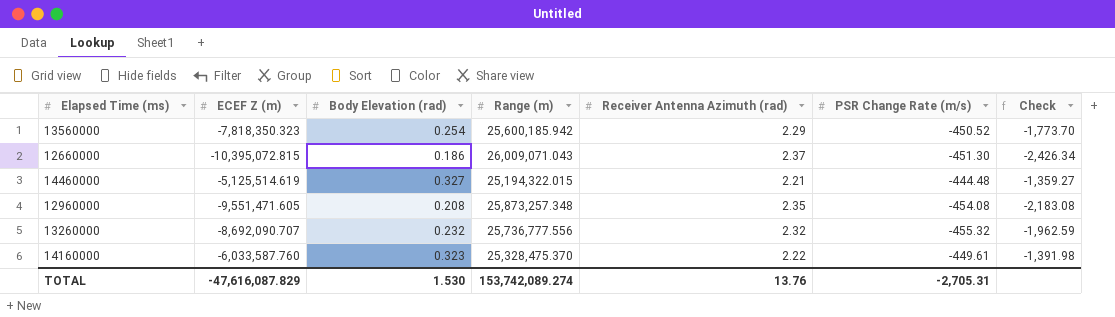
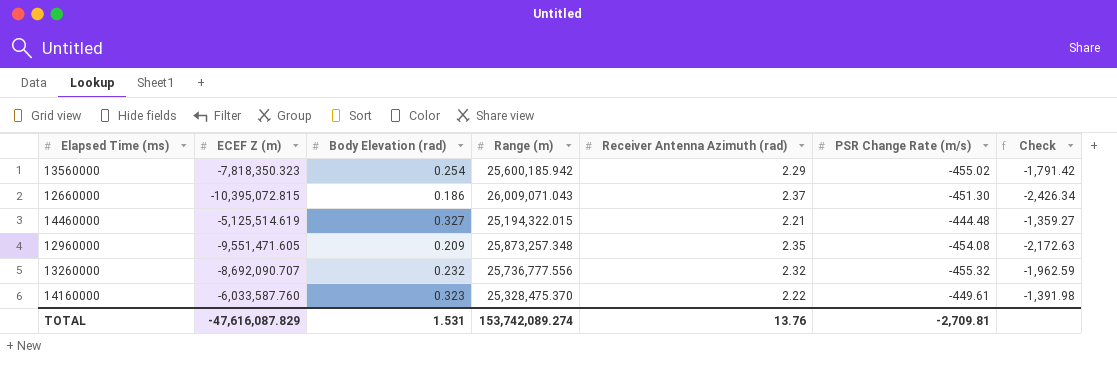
13560000 | PSR Change Rate (m/s): -450.52 -> -455.02
13560000 | Check: -1,773.70 -> -1,791.42
12960000 | Body Elevation (rad): 0.208 -> 0.209
12960000 | Check: -2,183.08 -> -2,172.63
TOTAL | Body Elevation (rad): 1.530 -> 1.531
TOTAL | PSR Change Rate (m/s): -2,705.31 -> -2,709.81

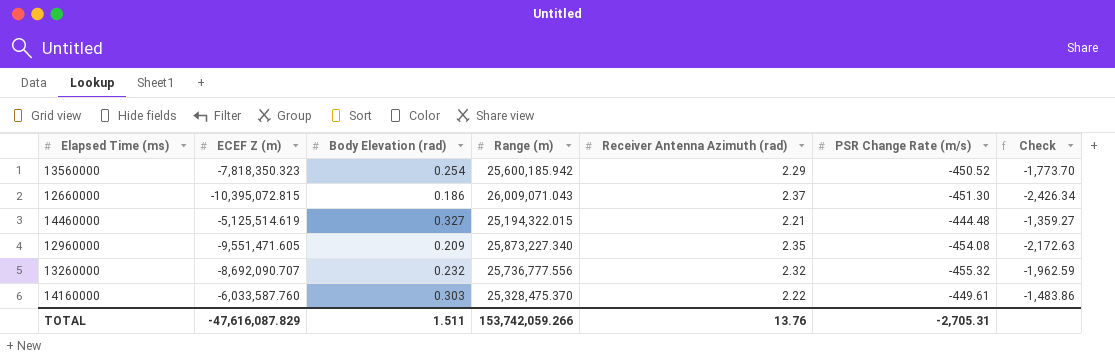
13560000 | PSR Change Rate (m/s): -455.02 -> -450.52
13560000 | Check: -1,791.42 -> -1,773.70
12960000 | Range (m): 25,873,257.348 -> 25,873,227.340
14160000 | Body Elevation (rad): 0.323 -> 0.303
14160000 | Check: -1,391.98 -> -1,483.86
TOTAL | Body Elevation (rad): 1.531 -> 1.511
TOTAL | Range (m): 153,742,089.274 -> 153,742,059.266
TOTAL | PSR Change Rate (m/s): -2,709.81 -> -2,705.31

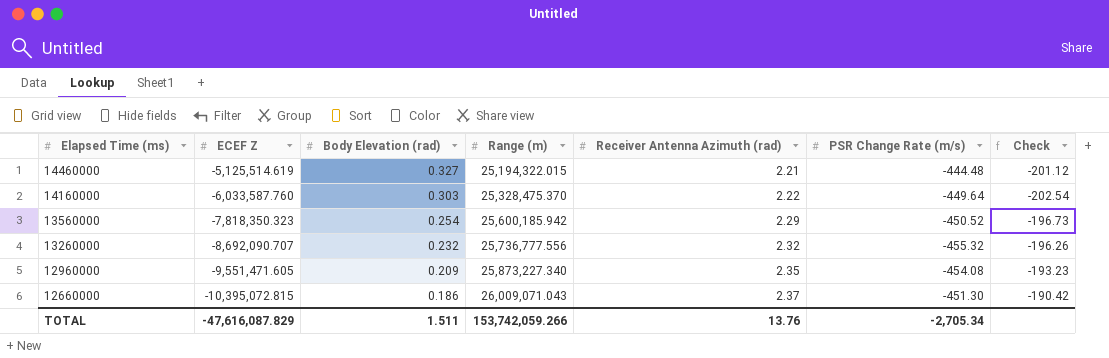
row order: none -> Elapsed Time (ms) descending
column name: ECEF Z (m) -> ECEF Z
column Check | formula: [PSR Change Rate (m/s)] / [Body Elevation (rad)] -> [PSR Change Rate (m/s)] / [Receiver Antenna Azimuth (rad)]
14160000 | PSR Change Rate (m/s): -449.61 -> -449.64
TOTAL | PSR Change Rate (m/s): -2,705.31 -> -2,705.34

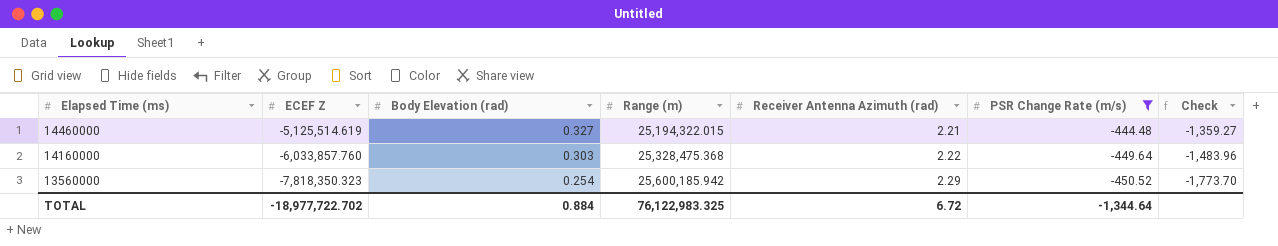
filter: none -> PSR Change Rate (m/s) >= -450.52
column Check | formula: [PSR Change Rate (m/s)] / [Receiver Antenna Azimuth (rad)] -> [PSR Change Rate (m/s)] / [Body Elevation (rad)]
14160000 | ECEF Z: -6,033,587.760 -> -6,033,857.760
14160000 | Range (m): 25,328,475.370 -> 25,328,475.368
TOTAL | ECEF Z: -47,616,087.829 -> -18,977,722.702
TOTAL | Body Elevation (rad): 1.511 -> 0.884
TOTAL | Range (m): 153,742,059.266 -> 76,122,983.325
TOTAL | Receiver Antenna Azimuth (rad): 13.76 -> 6.72
TOTAL | PSR Change Rate (m/s): -2,705.34 -> -1,344.64

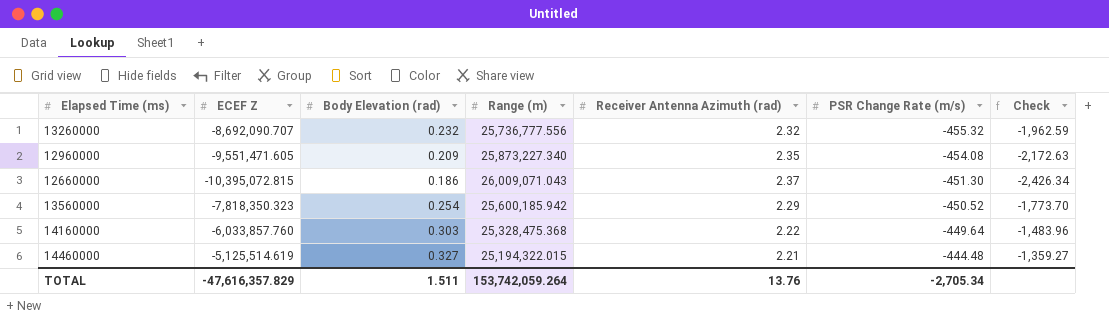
filter: PSR Change Rate (m/s) >= -450.52 -> none
row order: Elapsed Time (ms) descending -> PSR Change Rate (m/s) ascending
TOTAL | ECEF Z: -18,977,722.702 -> -47,616,357.829
TOTAL | Body Elevation (rad): 0.884 -> 1.511
TOTAL | Range (m): 76,122,983.325 -> 153,742,059.264
TOTAL | Receiver Antenna Azimuth (rad): 6.72 -> 13.76
TOTAL | PSR Change Rate (m/s): -1,344.64 -> -2,705.34

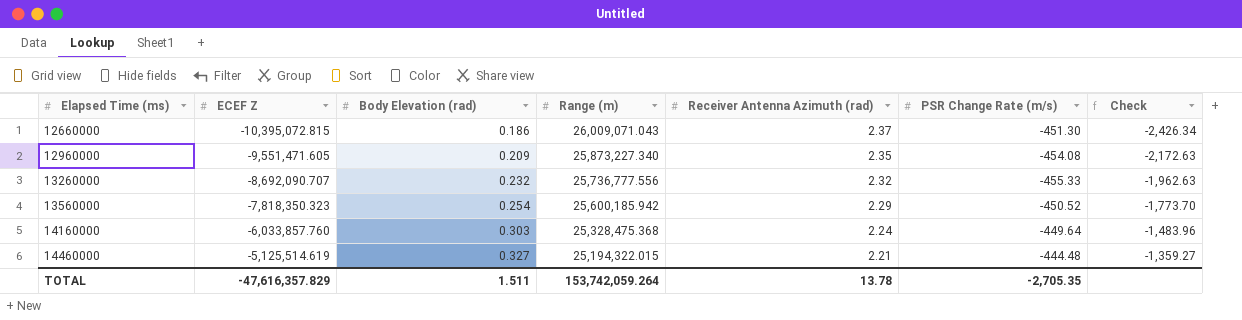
row order: PSR Change Rate (m/s) ascending -> Elapsed Time (ms) ascending
13260000 | PSR Change Rate (m/s): -455.32 -> -455.33
13260000 | Check: -1,962.59 -> -1,962.63
14160000 | Receiver Antenna Azimuth (rad): 2.22 -> 2.24
TOTAL | Receiver Antenna Azimuth (rad): 13.76 -> 13.78
TOTAL | PSR Change Rate (m/s): -2,705.34 -> -2,705.35

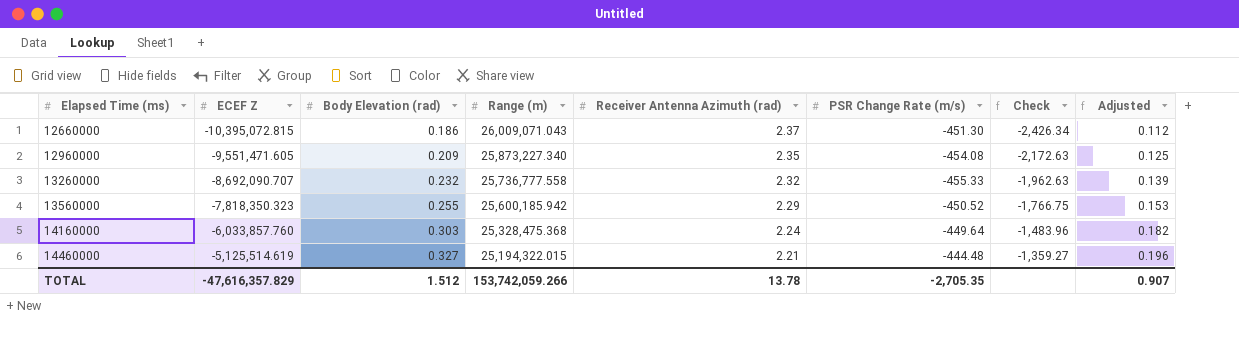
column Adjusted | formula: none -> [Body Elevation (rad)] * 0.6
13260000 | Range (m): 25,736,777.556 -> 25,736,777.558
13560000 | Body Elevation (rad): 0.254 -> 0.255
13560000 | Check: -1,773.70 -> -1,766.75
TOTAL | Body Elevation (rad): 1.511 -> 1.512
TOTAL | Range (m): 153,742,059.264 -> 153,742,059.266

